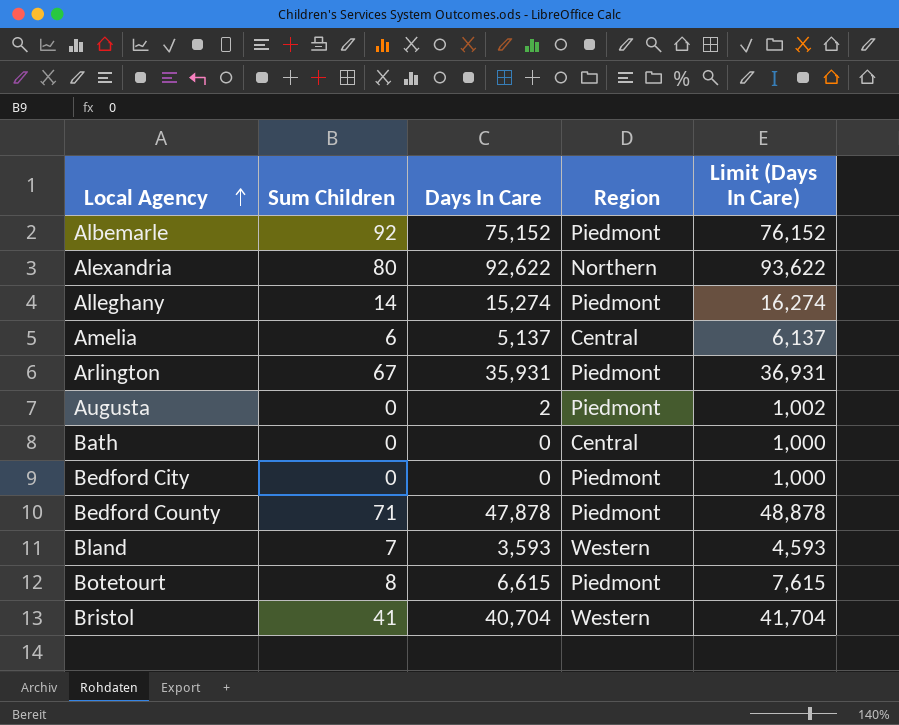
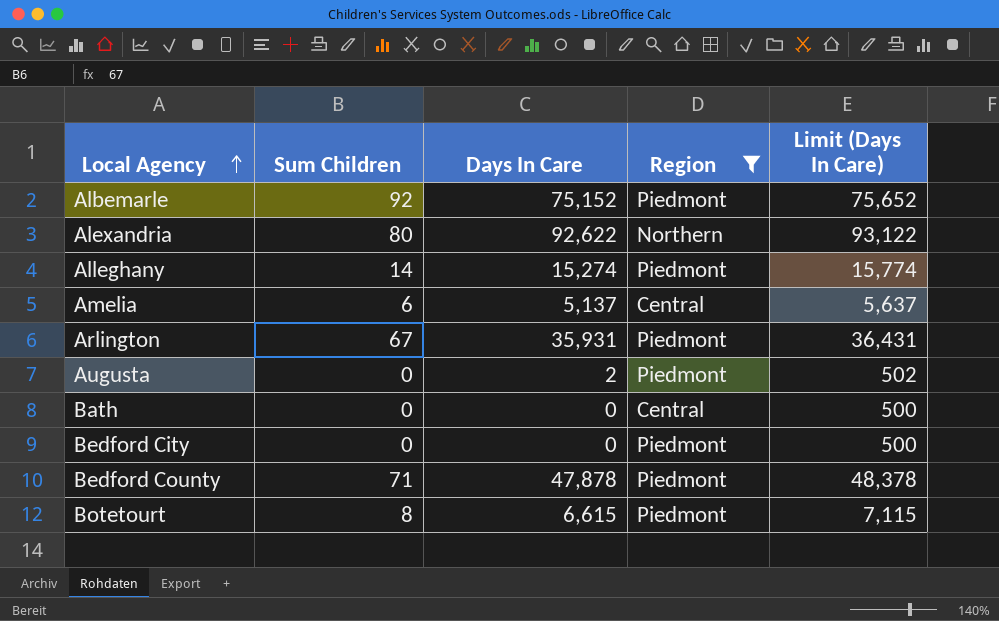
filter: none -> Region != Western
column Limit (Days In Care) | formula: [Days In Care] + 1000 -> [Days In Care] + 500

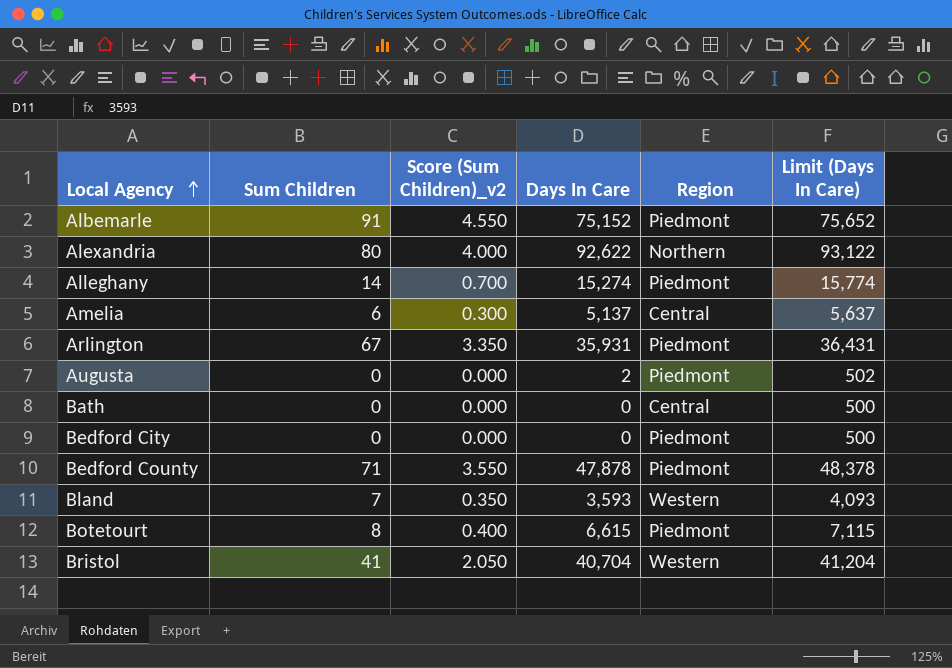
filter: Region != Western -> none
column Score (Sum Children)_v2 | formula: none -> [Sum Children] * 0.05
Albemarle | Sum Children: 92 -> 91

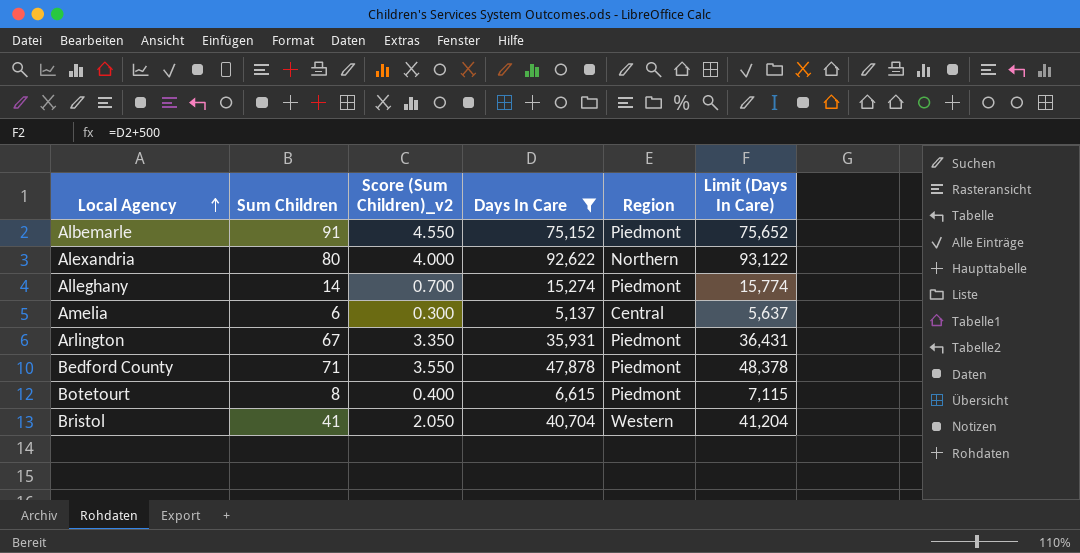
filter: none -> Days In Care >= 5,137

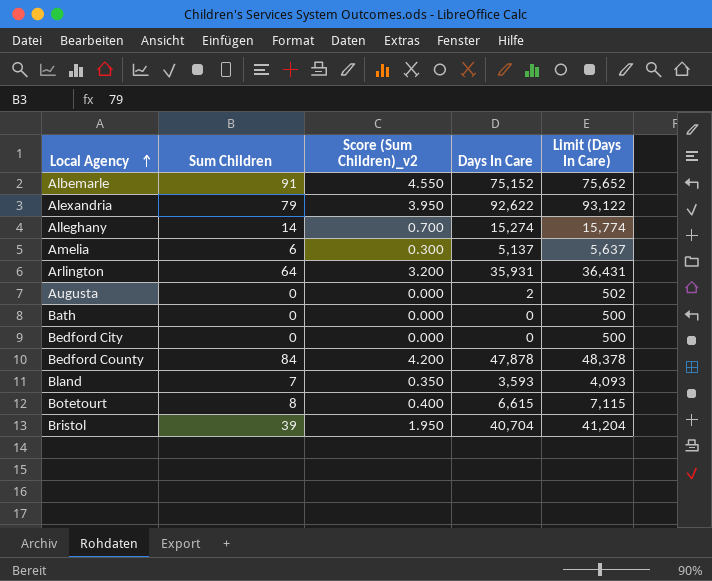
filter: Days In Care >= 5,137 -> none
column Region | position: 5 -> none
Alexandria | Sum Children: 80 -> 79
Alexandria | Score (Sum Children)_v2: 4.000 -> 3.950
Arlington | Sum Children: 67 -> 64
Arlington | Score (Sum Children)_v2: 3.350 -> 3.200
Bedford County | Sum Children: 71 -> 84
Bedford County | Score (Sum Children)_v2: 3.550 -> 4.200
Bristol | Sum Children: 41 -> 39
Bristol | Score (Sum Children)_v2: 2.050 -> 1.950

